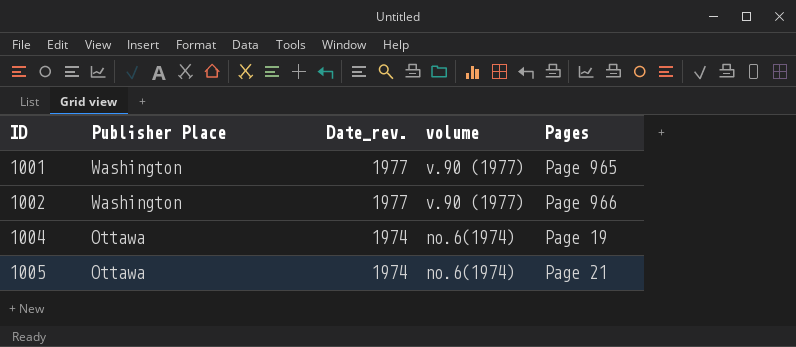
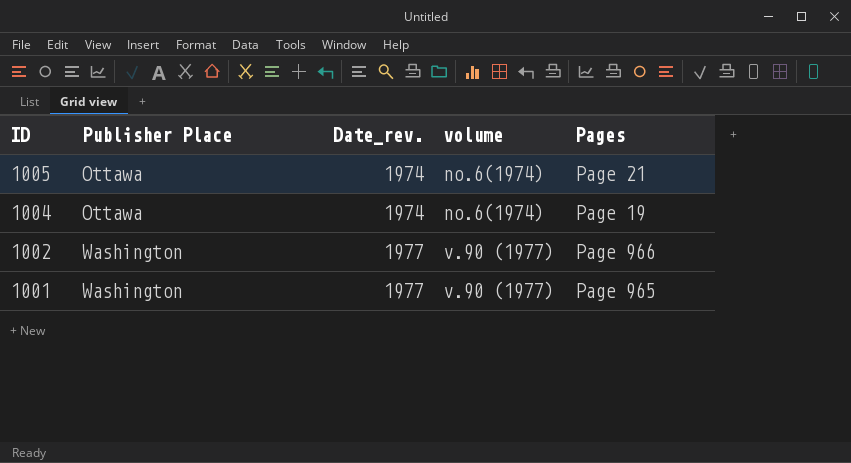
row order: ID ascending -> ID descending

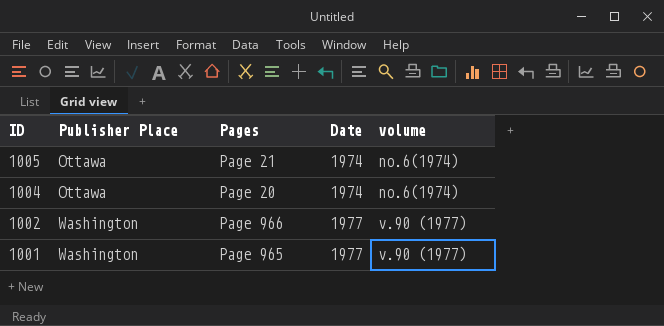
column Pages | position: 5 -> 3
column name: Date_rev. -> Date
1004 | Pages: Page 19 -> Page 20

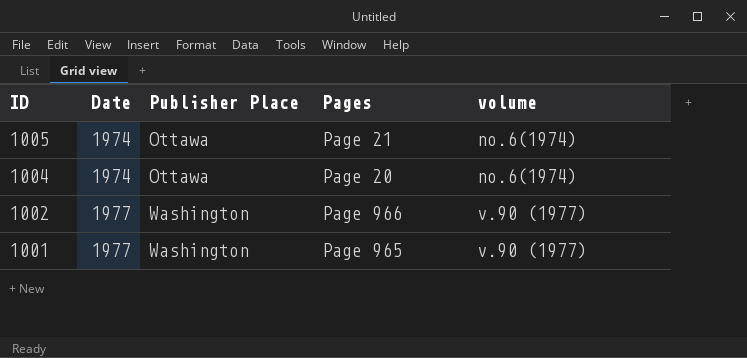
column Date | position: 4 -> 2

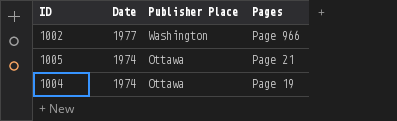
row order: ID descending -> Date descending
column volume | position: 5 -> none
row 1001: 1977 | Washington | Page 965 | v.90 (1977) -> none
1004 | Pages: Page 20 -> Page 19

